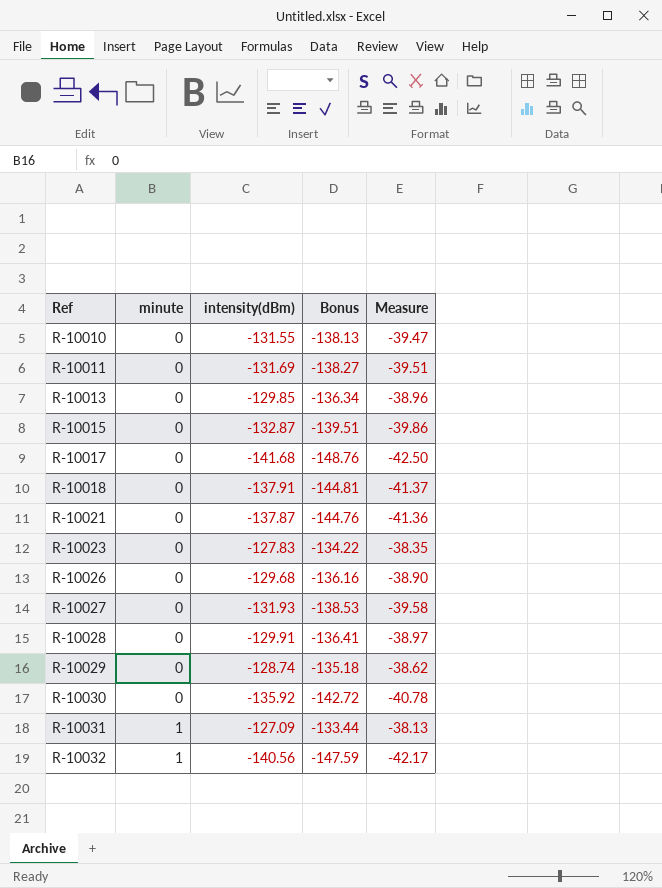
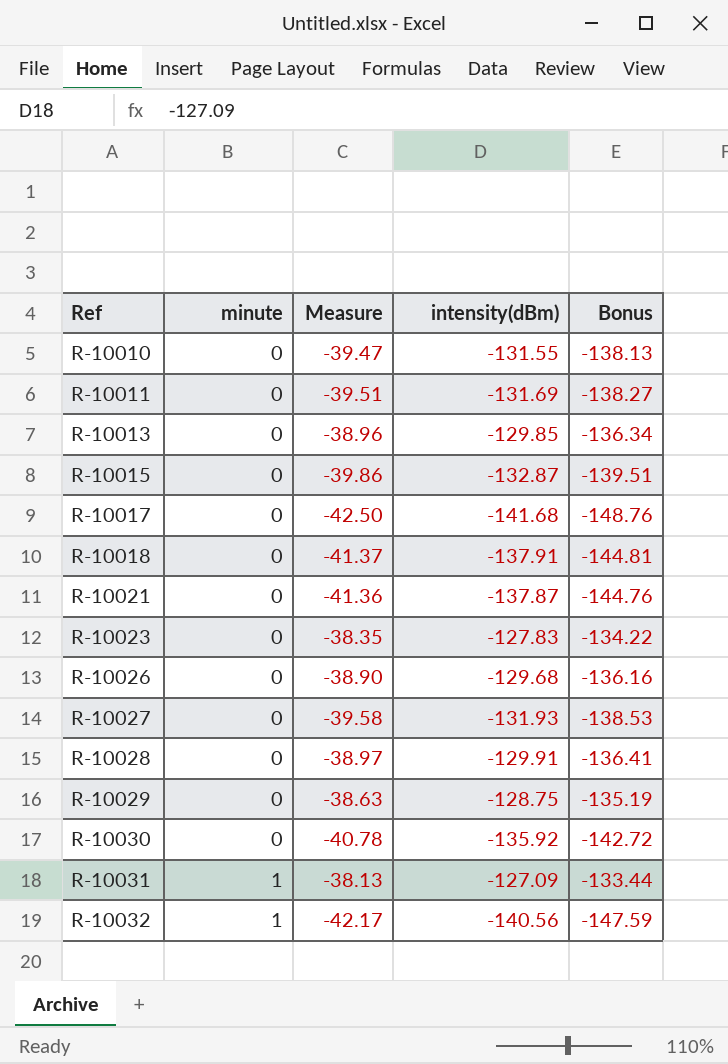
column Measure | position: 5 -> 3
R-10029 | Measure: -38.62 -> -38.63
R-10029 | intensity(dBm): -128.74 -> -128.75
R-10029 | Bonus: -135.18 -> -135.19

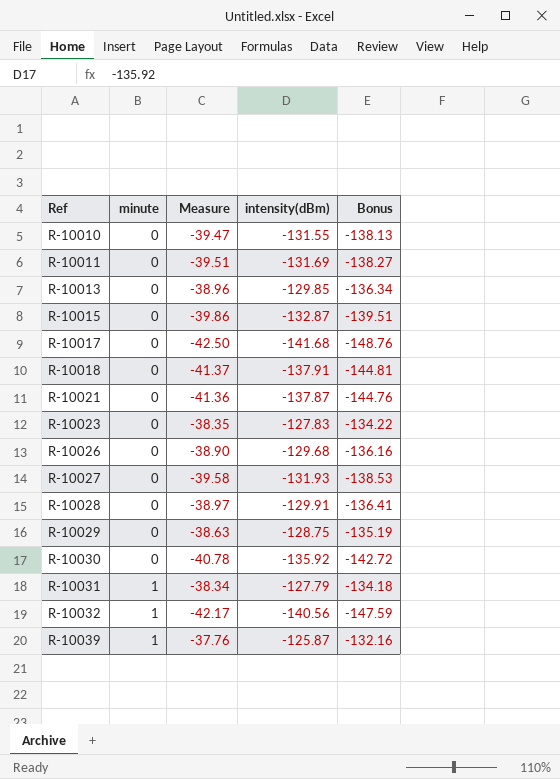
R-10031 | Measure: -38.13 -> -38.34
R-10031 | intensity(dBm): -127.09 -> -127.79
R-10031 | Bonus: -133.44 -> -134.18
row R-10039: none -> 1 | -37.76 | -125.87 | -132.16

